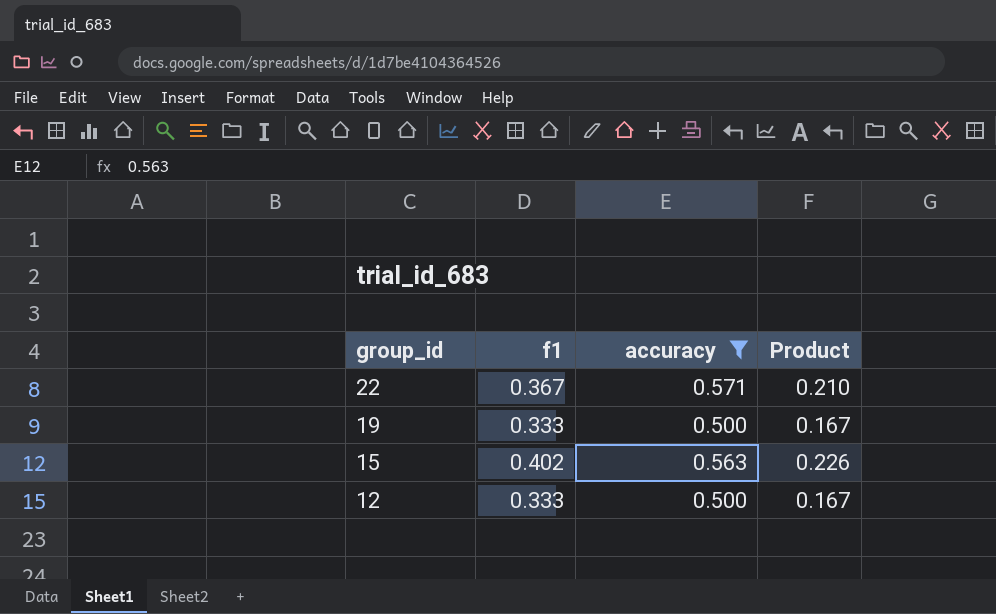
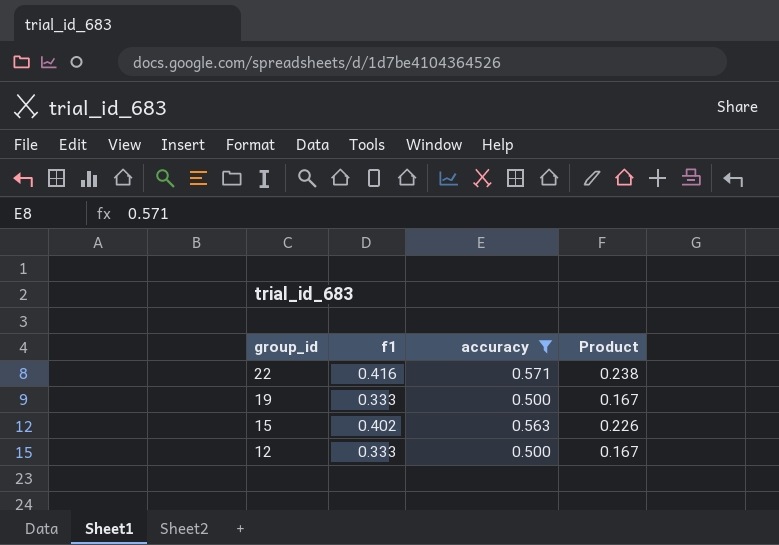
22 | f1: 0.367 -> 0.416
22 | Product: 0.210 -> 0.238

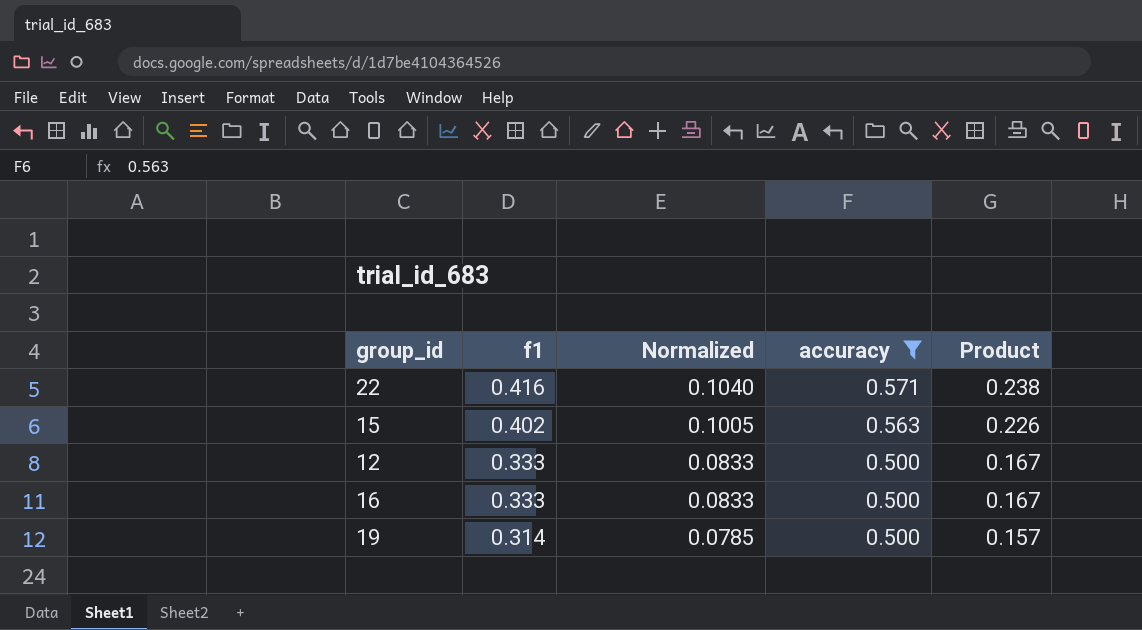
row order: group_id descending -> f1 descending
column Normalized | formula: none -> [f1] * 0.25
row 16: none -> 0.333 | 0.0833 | 0.500 | 0.167
19 | f1: 0.333 -> 0.314
19 | Product: 0.167 -> 0.157

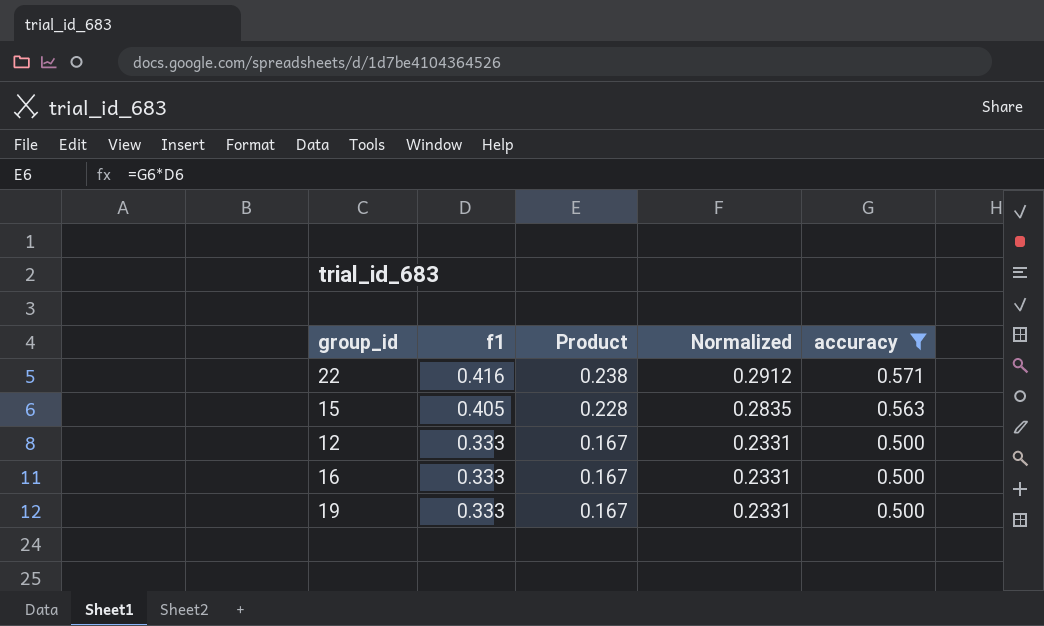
column Product | position: 5 -> 3
column Normalized | formula: [f1] * 0.25 -> [f1] * 0.7
15 | f1: 0.402 -> 0.405
15 | Product: 0.226 -> 0.228
19 | f1: 0.314 -> 0.333
19 | Product: 0.157 -> 0.167

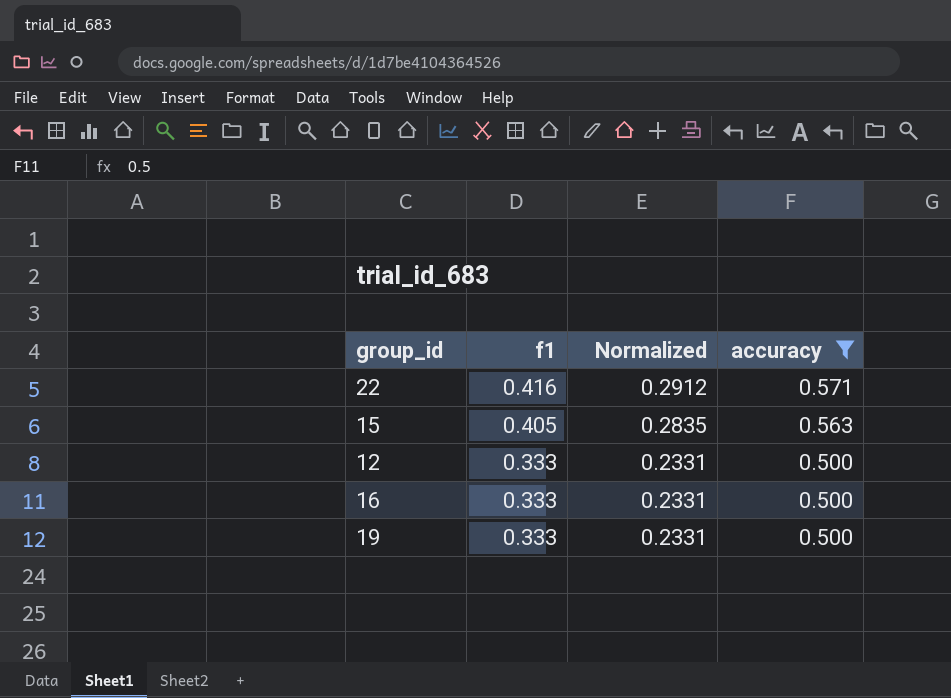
column Product | formula: [f1] * [accuracy] -> none

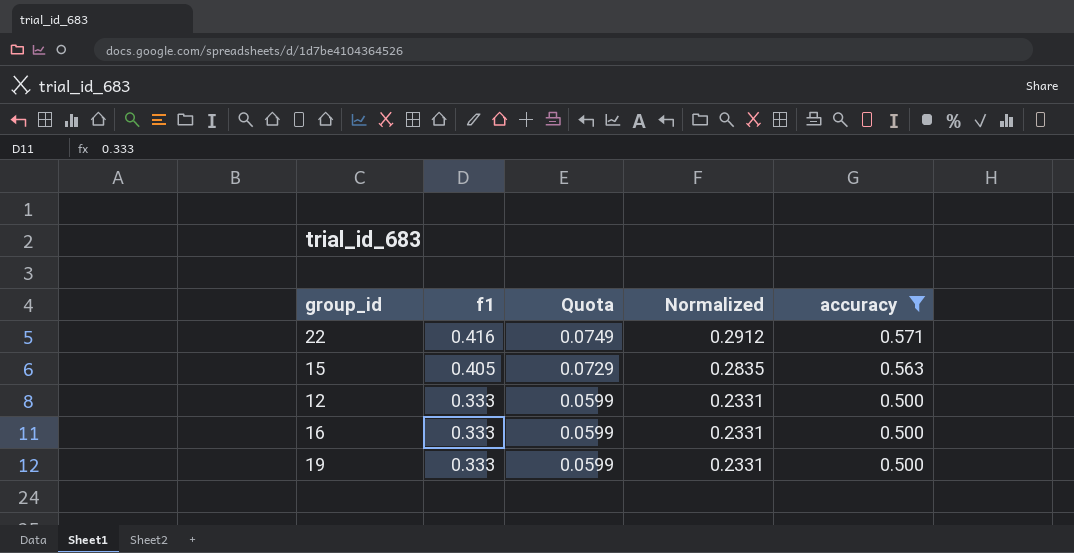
column Quota | formula: none -> [f1] * 0.18

